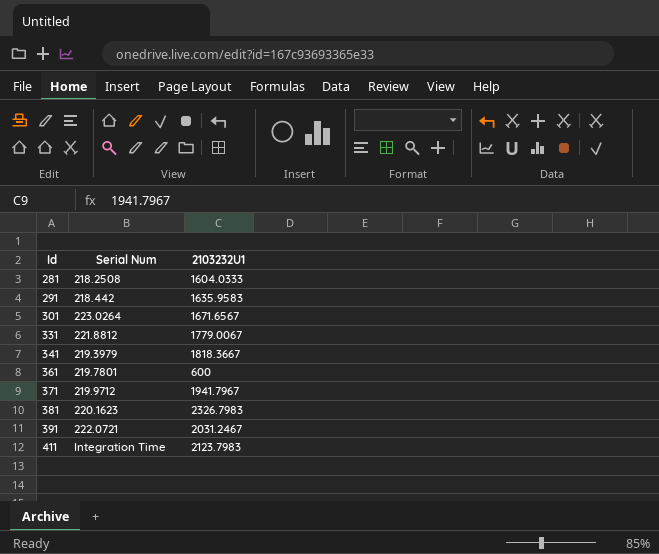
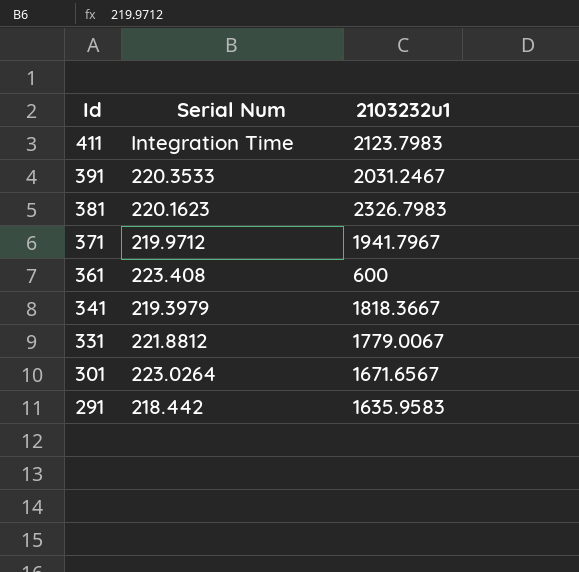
row order: Id ascending -> Id descending
column name: 2103232U1 -> 2103232u1
row 281: 218.2508 | 1604.0333 -> none
391 | Serial Num: 222.0721 -> 220.3533
361 | Serial Num: 219.7801 -> 223.408

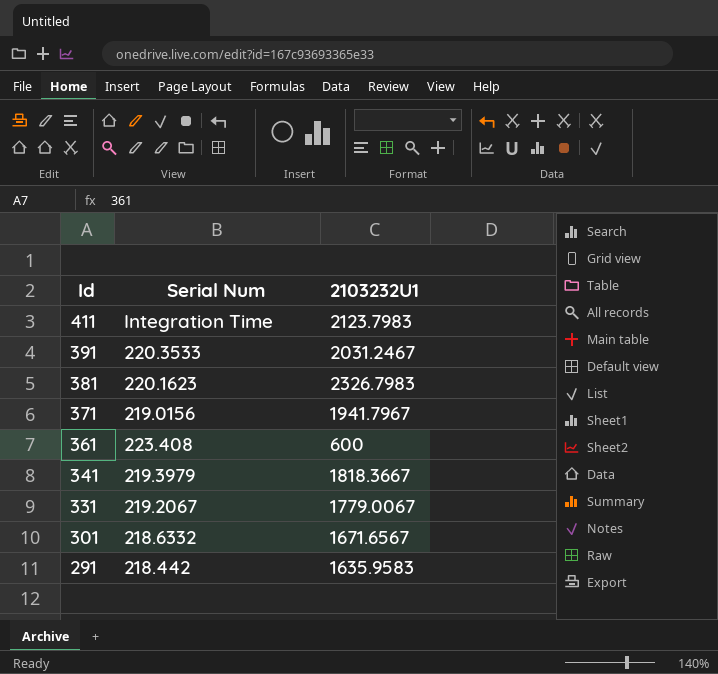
column name: 2103232u1 -> 2103232U1
371 | Serial Num: 219.9712 -> 219.0156
331 | Serial Num: 221.8812 -> 219.2067
301 | Serial Num: 223.0264 -> 218.6332

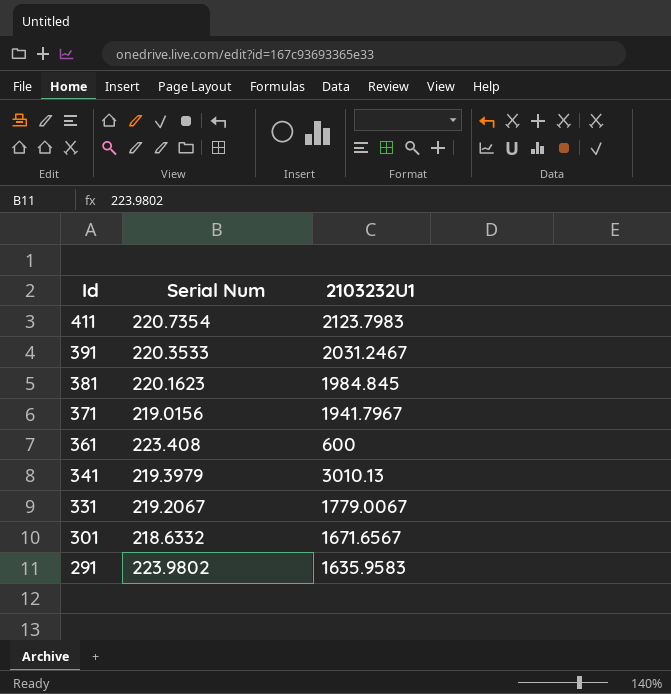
411 | Serial Num: Integration Time -> 220.7354
381 | 2103232U1: 2326.7983 -> 1984.845
341 | 2103232U1: 1818.3667 -> 3010.13
291 | Serial Num: 218.442 -> 223.9802

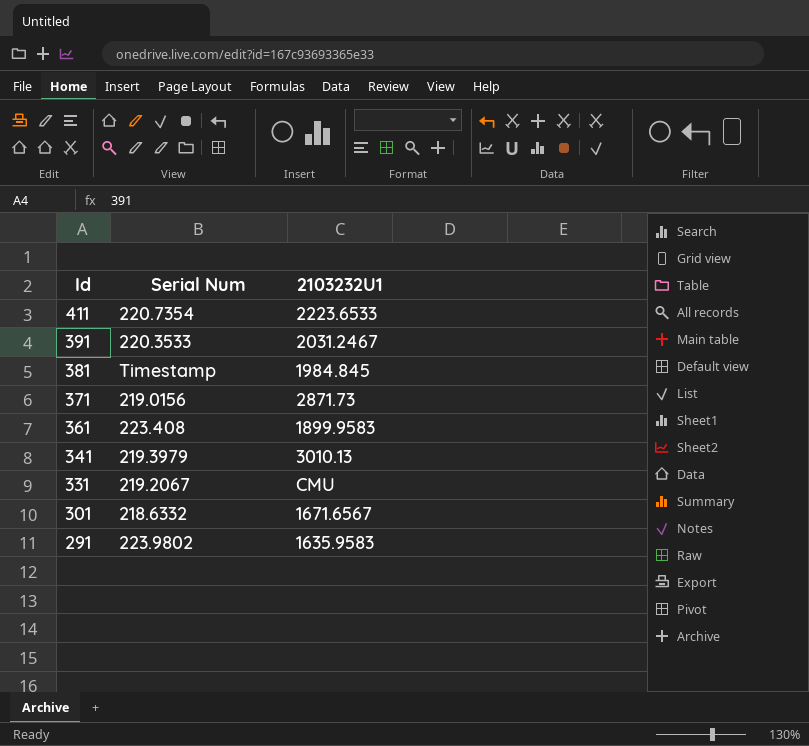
411 | 2103232U1: 2123.7983 -> 2223.6533
381 | Serial Num: 220.1623 -> Timestamp
371 | 2103232U1: 1941.7967 -> 2871.73
361 | 2103232U1: 600 -> 1899.9583
331 | 2103232U1: 1779.0067 -> CMU

